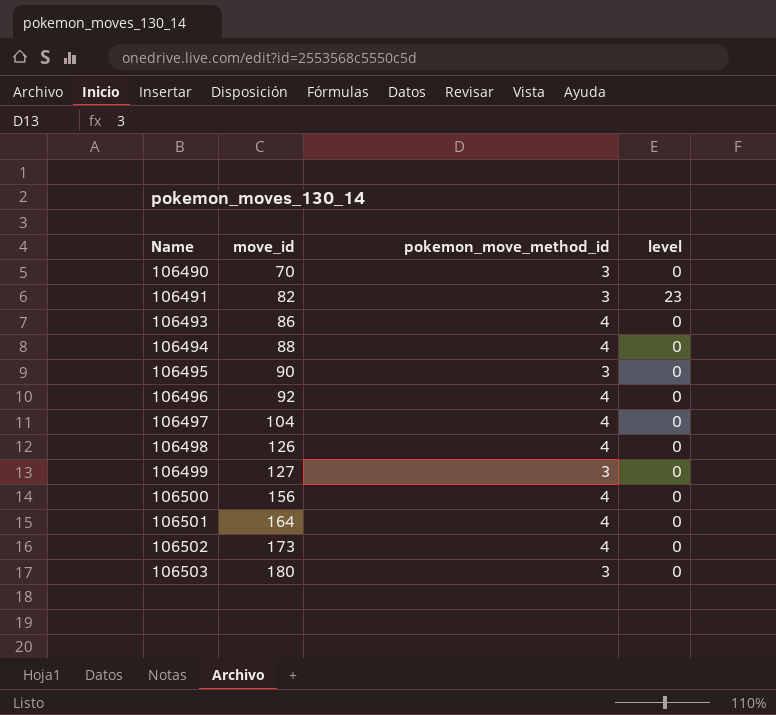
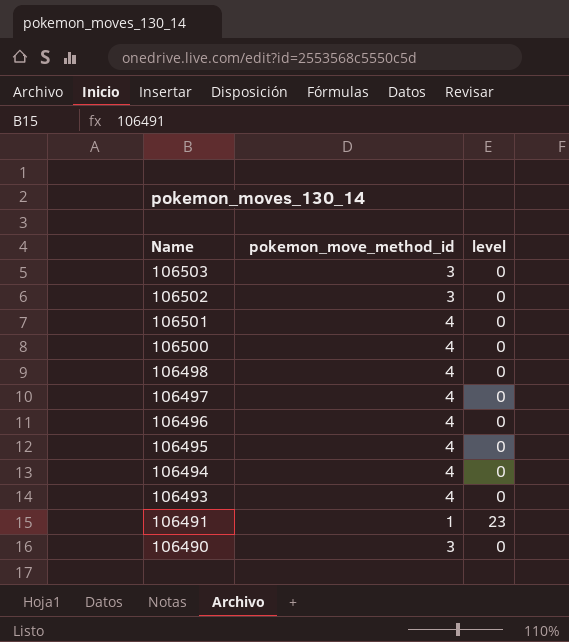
row order: Name ascending -> Name descending
column move_id | position: 2 -> none
row 106499: 127 | 3 | 0 -> none
106502 | pokemon_move_method_id: 4 -> 3
106495 | pokemon_move_method_id: 3 -> 4
106491 | pokemon_move_method_id: 3 -> 1

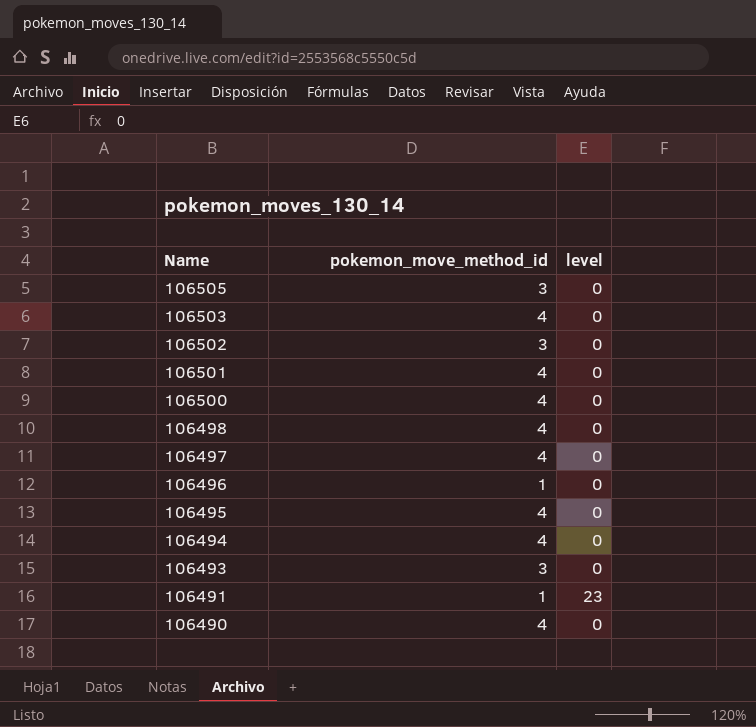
row 106505: none -> 3 | 0
106503 | pokemon_move_method_id: 3 -> 4
106496 | pokemon_move_method_id: 4 -> 1
106493 | pokemon_move_method_id: 4 -> 3
106490 | pokemon_move_method_id: 3 -> 4

